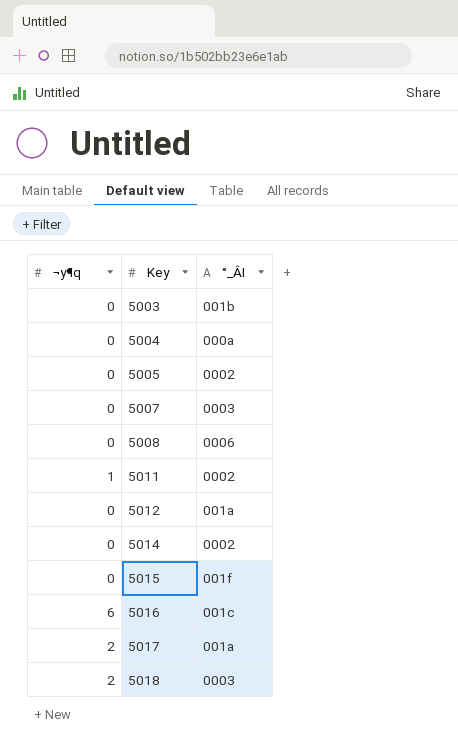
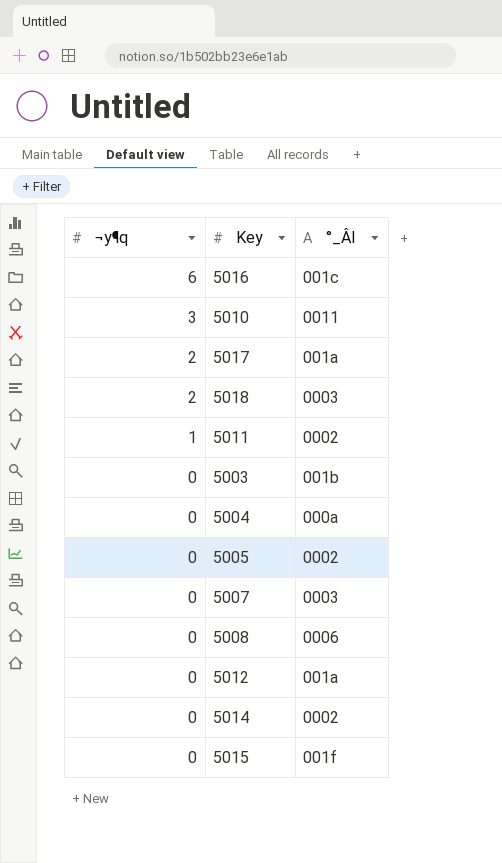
row order: Key ascending -> ¬y¶q descending
row 5010: none -> 3 | 0011

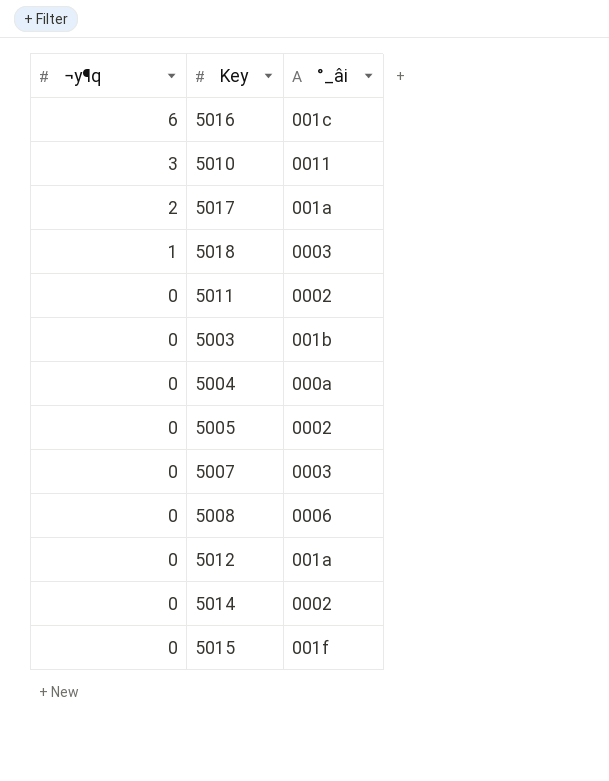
column name: °_ÂI -> °_âi
5018 | ¬y¶q: 2 -> 1
5011 | ¬y¶q: 1 -> 0

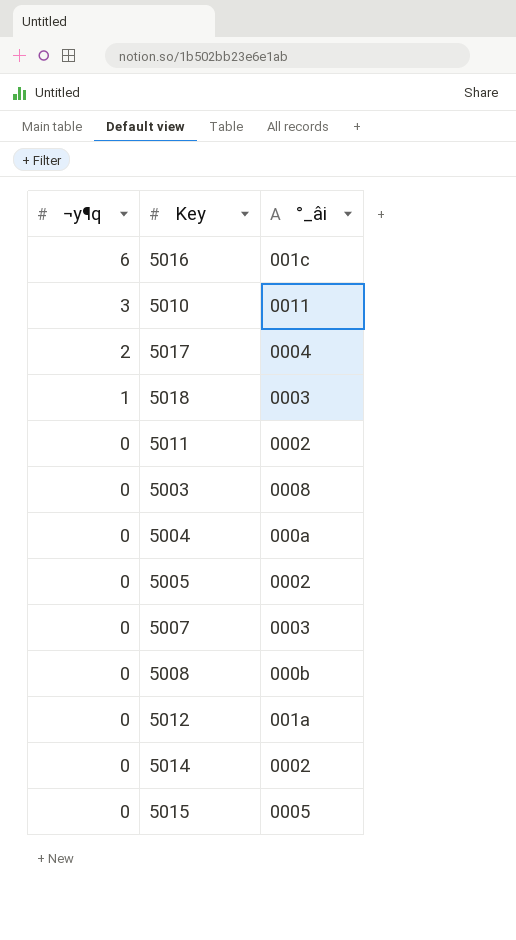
5017 | °_âi: 001a -> 0004
5003 | °_âi: 001b -> 0008
5008 | °_âi: 0006 -> 000b
5015 | °_âi: 001f -> 0005

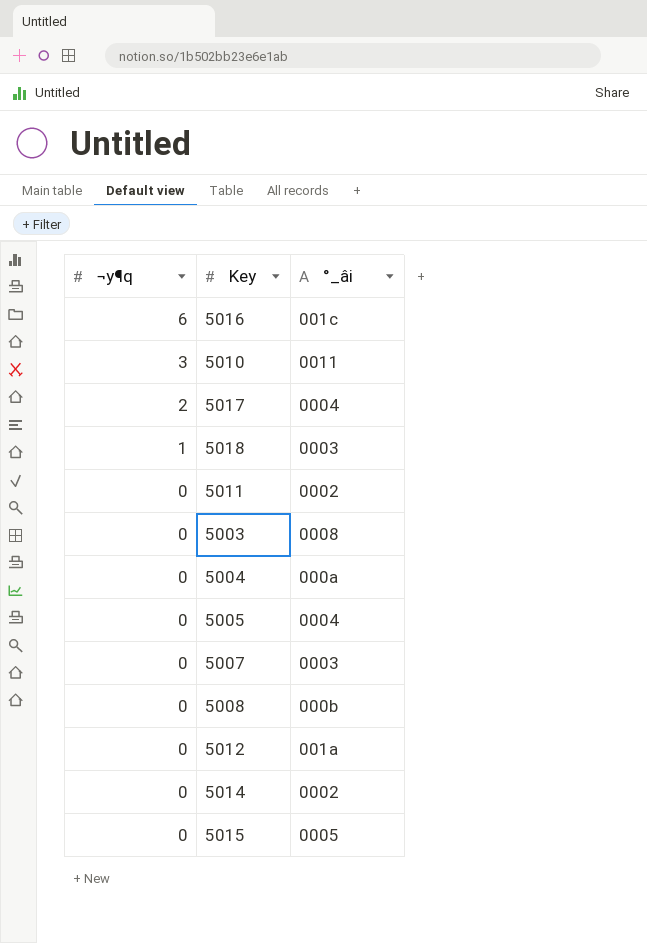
5005 | °_âi: 0002 -> 0004

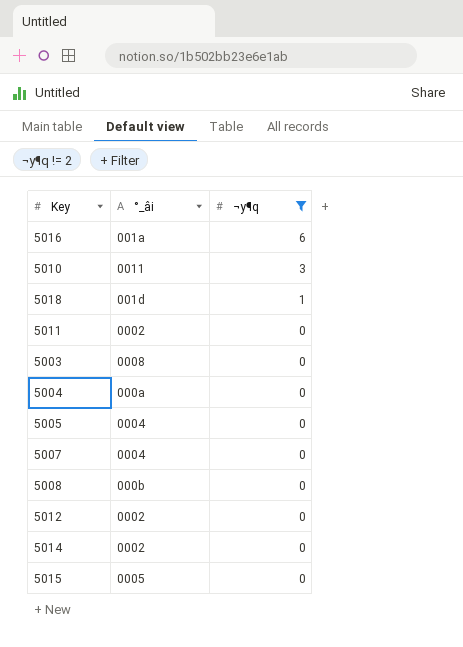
filter: none -> ¬y¶q != 2
column ¬y¶q | position: 1 -> 3
5016 | °_âi: 001c -> 001a
5018 | °_âi: 0003 -> 001d
5007 | °_âi: 0003 -> 0004
5012 | °_âi: 001a -> 0002

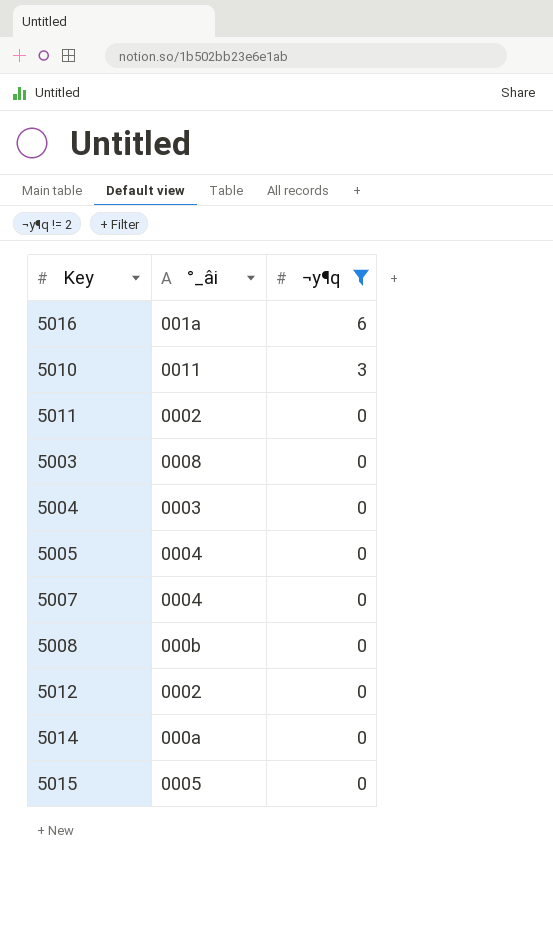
row 5018: 001d | 1 -> none
5004 | °_âi: 000a -> 0003
5014 | °_âi: 0002 -> 000a

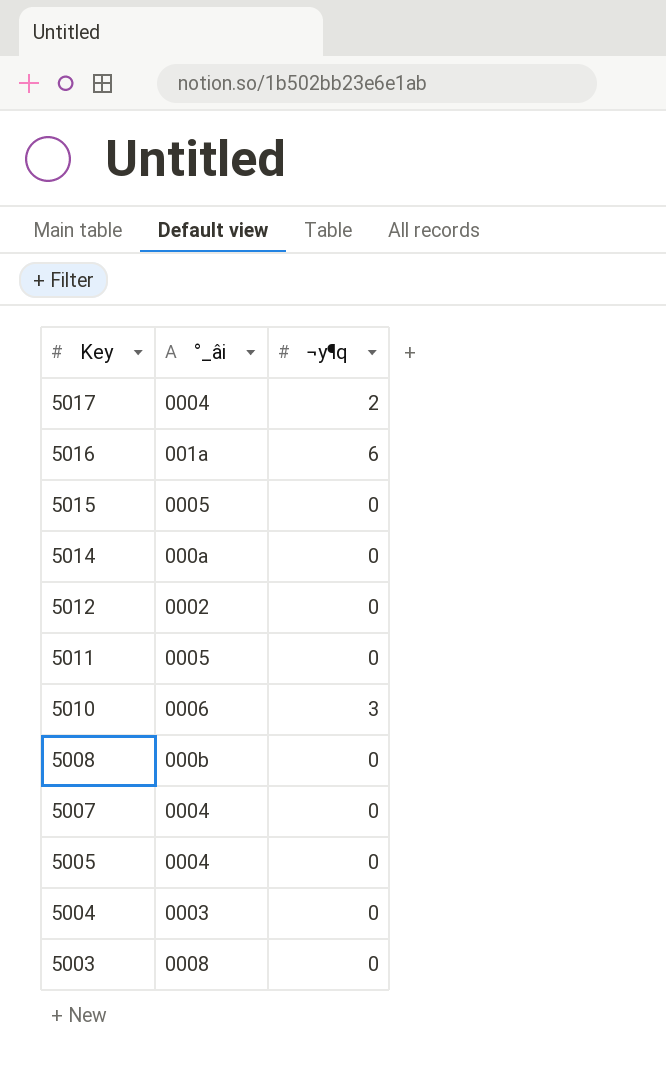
filter: ¬y¶q != 2 -> none
row order: ¬y¶q descending -> Key descending
5011 | °_âi: 0002 -> 0005
5010 | °_âi: 0011 -> 0006

